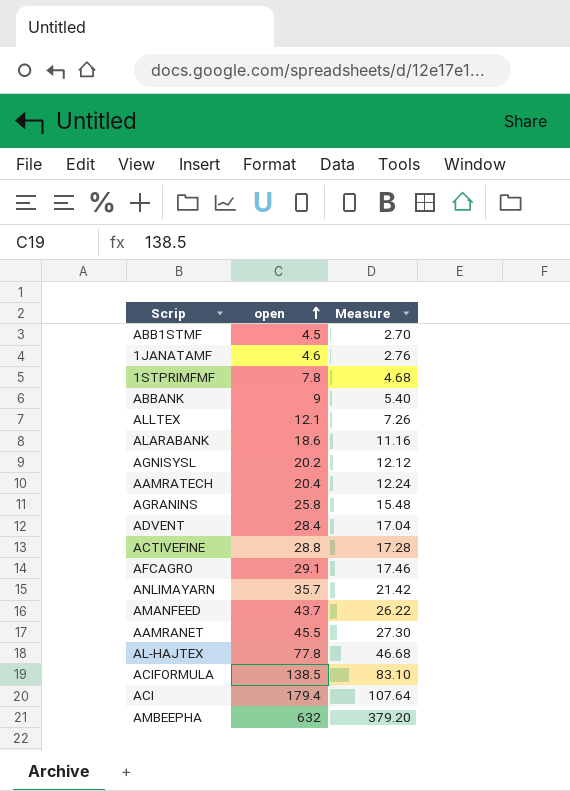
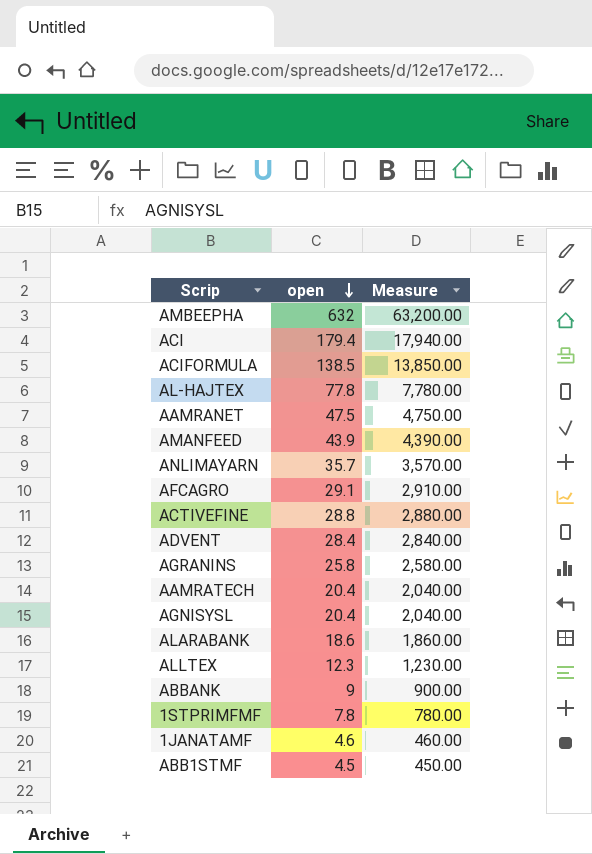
row order: open ascending -> open descending
column Measure | formula: [open] * 0.6 -> [open] * 100
AAMRANET | open: 45.5 -> 47.5
AMANFEED | open: 43.7 -> 43.9
AGNISYSL | open: 20.2 -> 20.4
ALLTEX | open: 12.1 -> 12.3

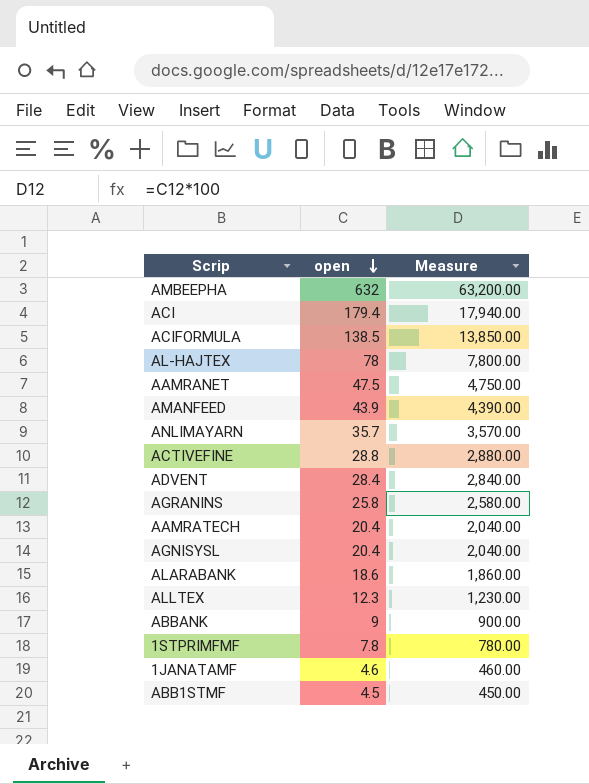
row AFCAGRO: 29.1 | 2,910.00 -> none
AL-HAJTEX | open: 77.8 -> 78
AL-HAJTEX | Measure: 7,780.00 -> 7,800.00

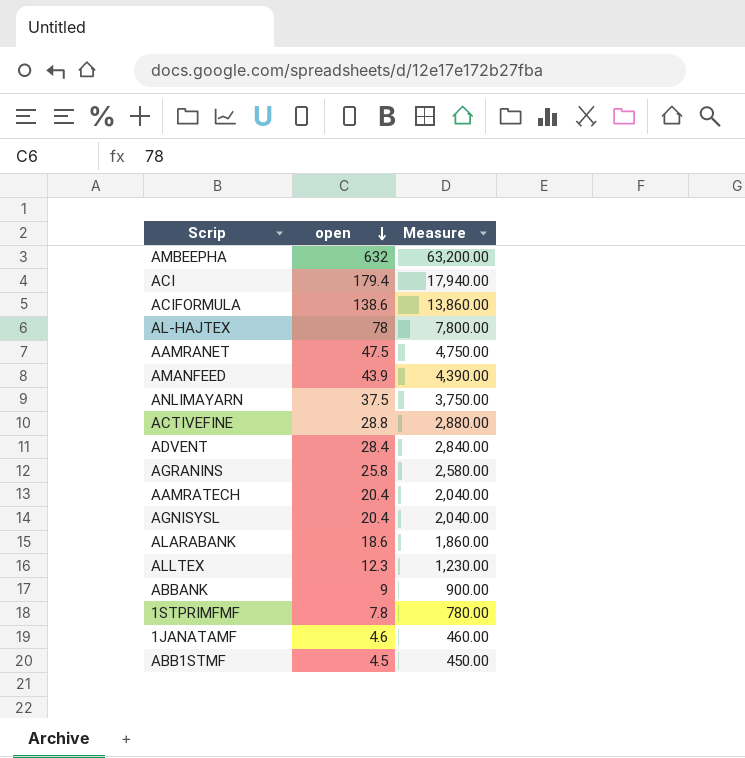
ACIFORMULA | open: 138.5 -> 138.6
ACIFORMULA | Measure: 13,850.00 -> 13,860.00
ANLIMAYARN | open: 35.7 -> 37.5
ANLIMAYARN | Measure: 3,570.00 -> 3,750.00

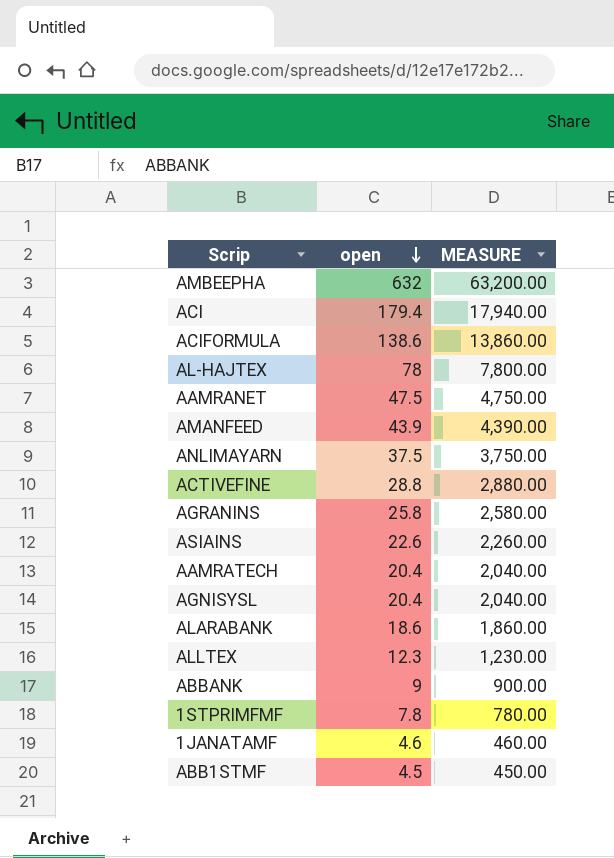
column name: Measure -> MEASURE
row ADVENT: 28.4 | 2,840.00 -> none
row ASIAINS: none -> 22.6 | 2,260.00

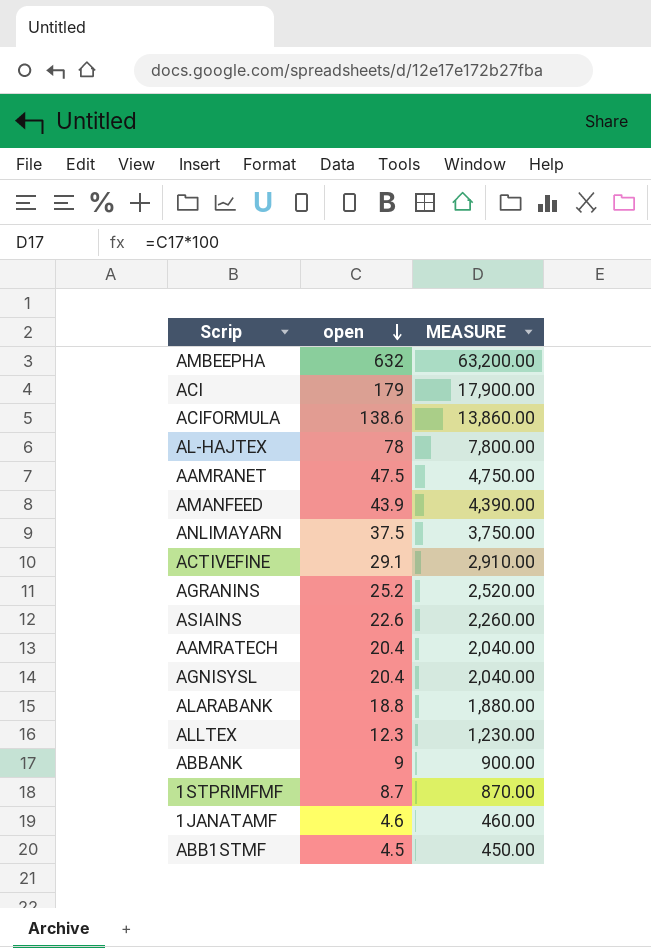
ACI | open: 179.4 -> 179
ACI | MEASURE: 17,940.00 -> 17,900.00
ACTIVEFINE | open: 28.8 -> 29.1
ACTIVEFINE | MEASURE: 2,880.00 -> 2,910.00
AGRANINS | open: 25.8 -> 25.2
AGRANINS | MEASURE: 2,580.00 -> 2,520.00
ALARABANK | open: 18.6 -> 18.8
ALARABANK | MEASURE: 1,860.00 -> 1,880.00
1STPRIMFMF | open: 7.8 -> 8.7
1STPRIMFMF | MEASURE: 780.00 -> 870.00

